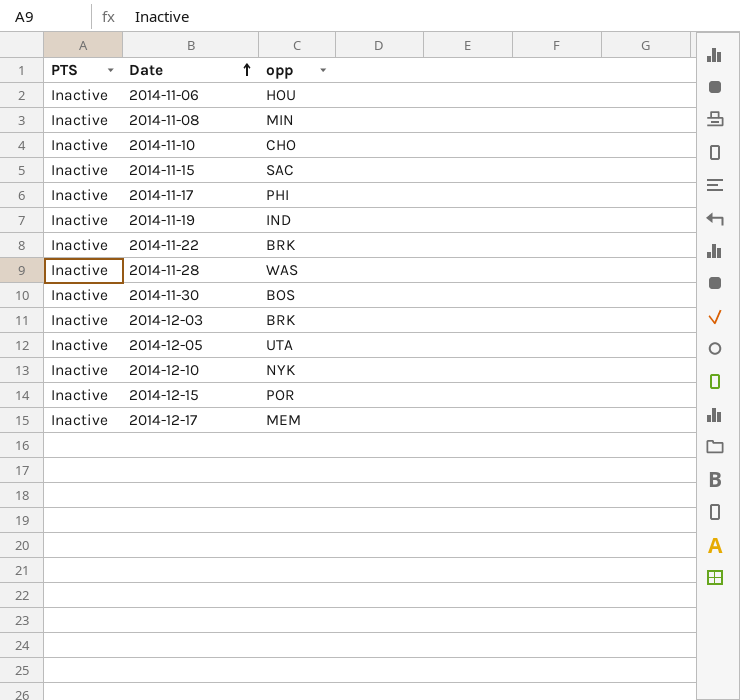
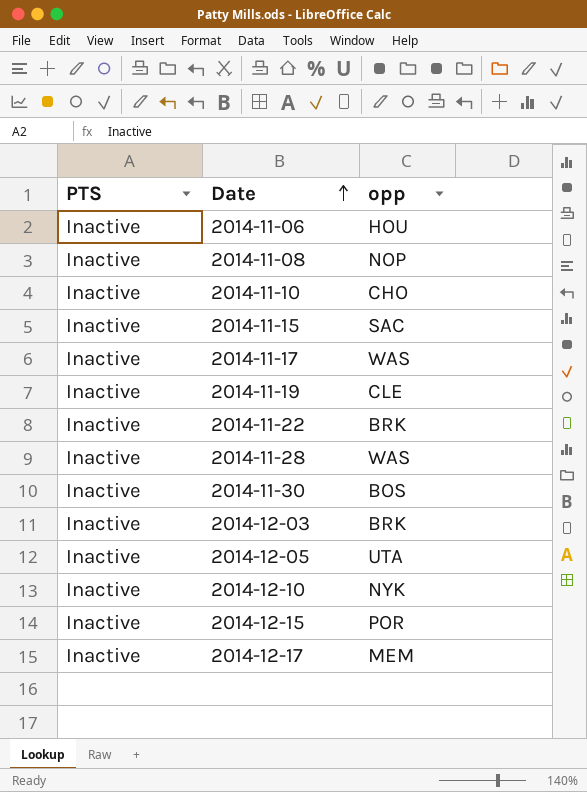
2014-11-08 | opp: MIN -> NOP
2014-11-17 | opp: PHI -> WAS
2014-11-19 | opp: IND -> CLE

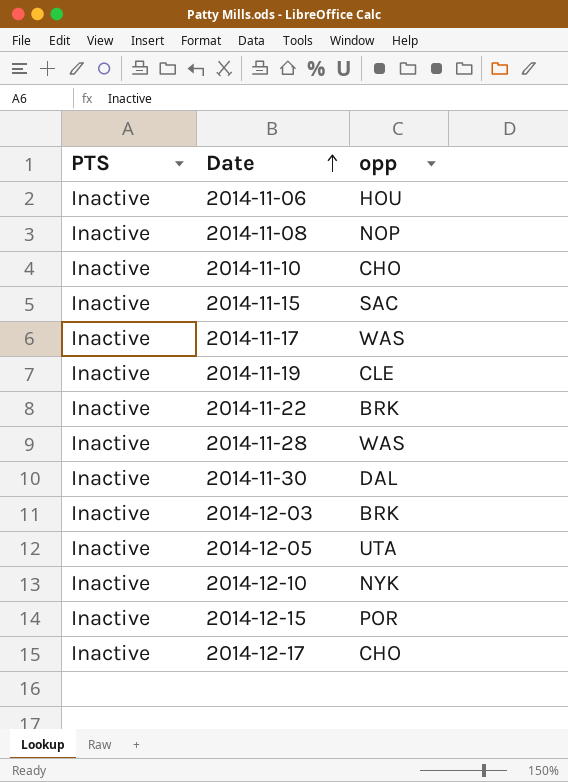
2014-11-30 | opp: BOS -> DAL
2014-12-17 | opp: MEM -> CHO

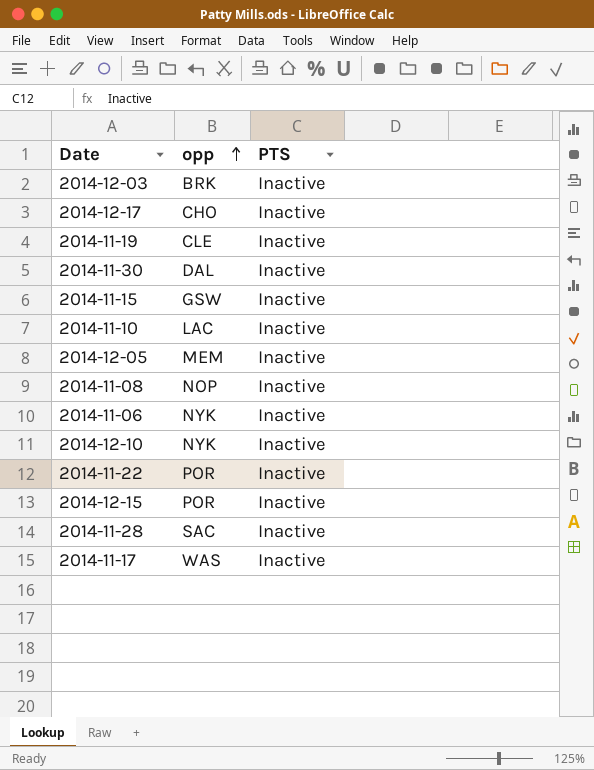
row order: Date ascending -> opp ascending
column PTS | position: 1 -> 3
2014-11-15 | opp: SAC -> GSW
2014-11-10 | opp: CHO -> LAC
2014-12-05 | opp: UTA -> MEM
2014-11-06 | opp: HOU -> NYK
2014-11-22 | opp: BRK -> POR
2014-11-28 | opp: WAS -> SAC

